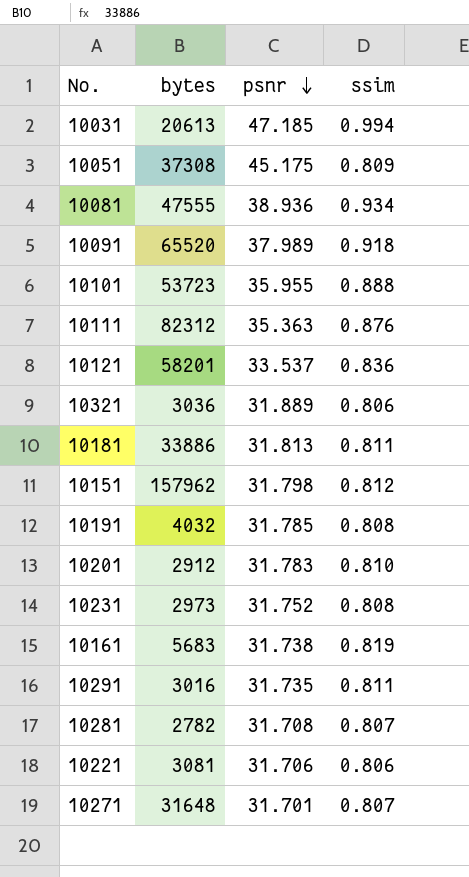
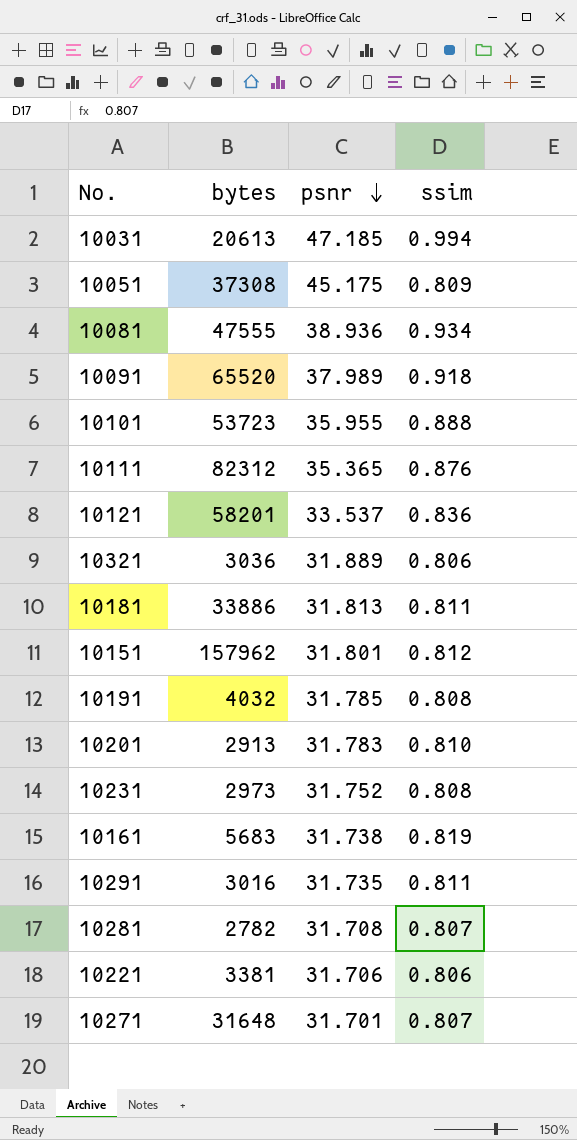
10111 | psnr: 35.363 -> 35.365
10151 | psnr: 31.798 -> 31.801
10201 | bytes: 2912 -> 2913
10221 | bytes: 3081 -> 3381

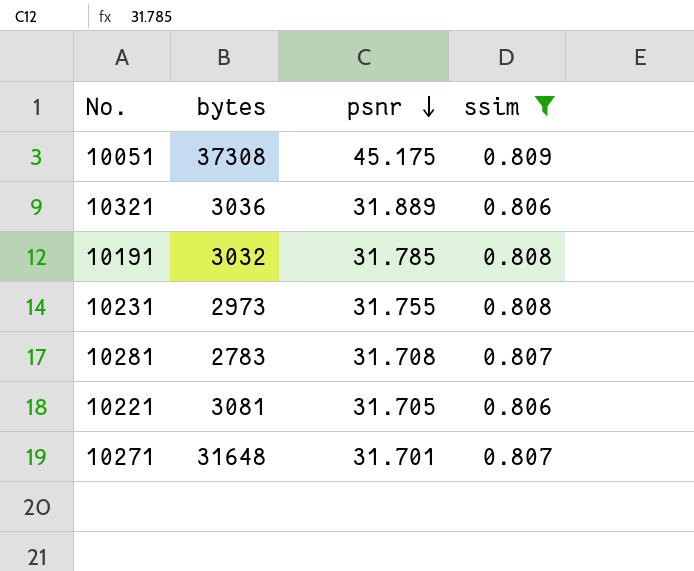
filter: none -> ssim <= 0.809
10191 | bytes: 4032 -> 3032
10231 | psnr: 31.752 -> 31.755
10281 | bytes: 2782 -> 2783
10221 | bytes: 3381 -> 3081
10221 | psnr: 31.706 -> 31.705

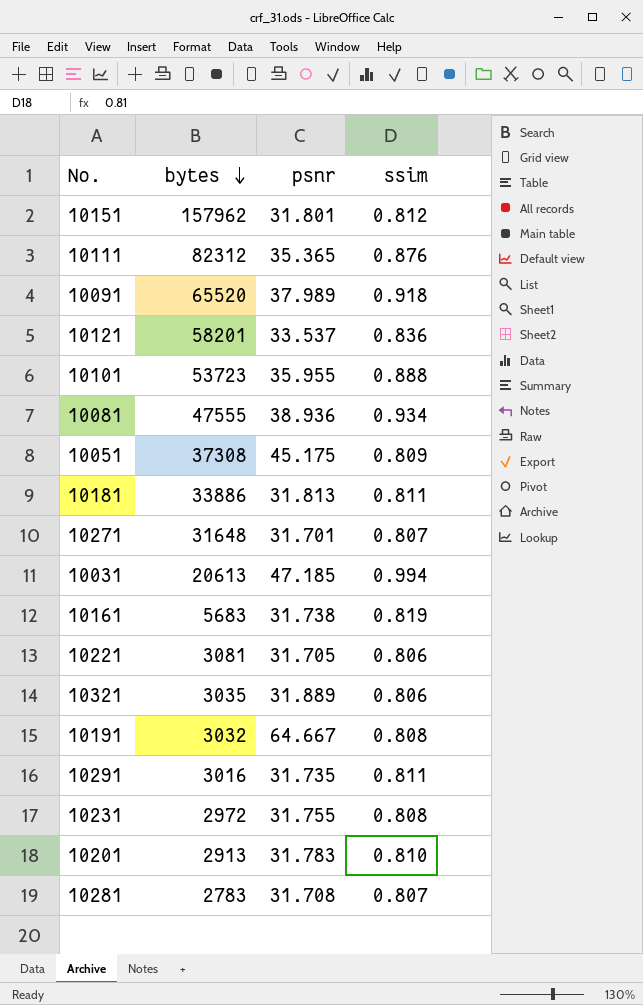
filter: ssim <= 0.809 -> none
row order: psnr descending -> bytes descending
10321 | bytes: 3036 -> 3035
10191 | psnr: 31.785 -> 64.667
10231 | bytes: 2973 -> 2972

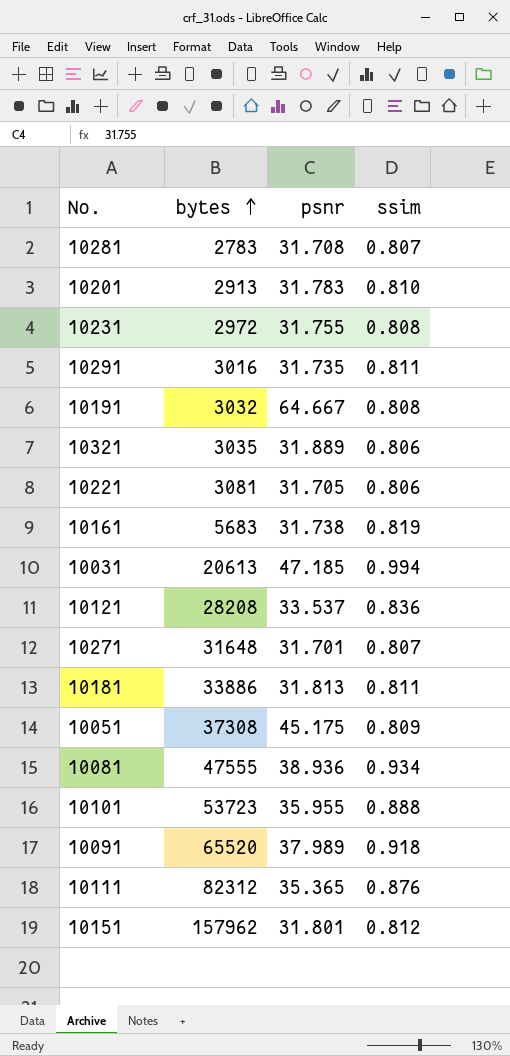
row order: bytes descending -> bytes ascending
10121 | bytes: 58201 -> 28208

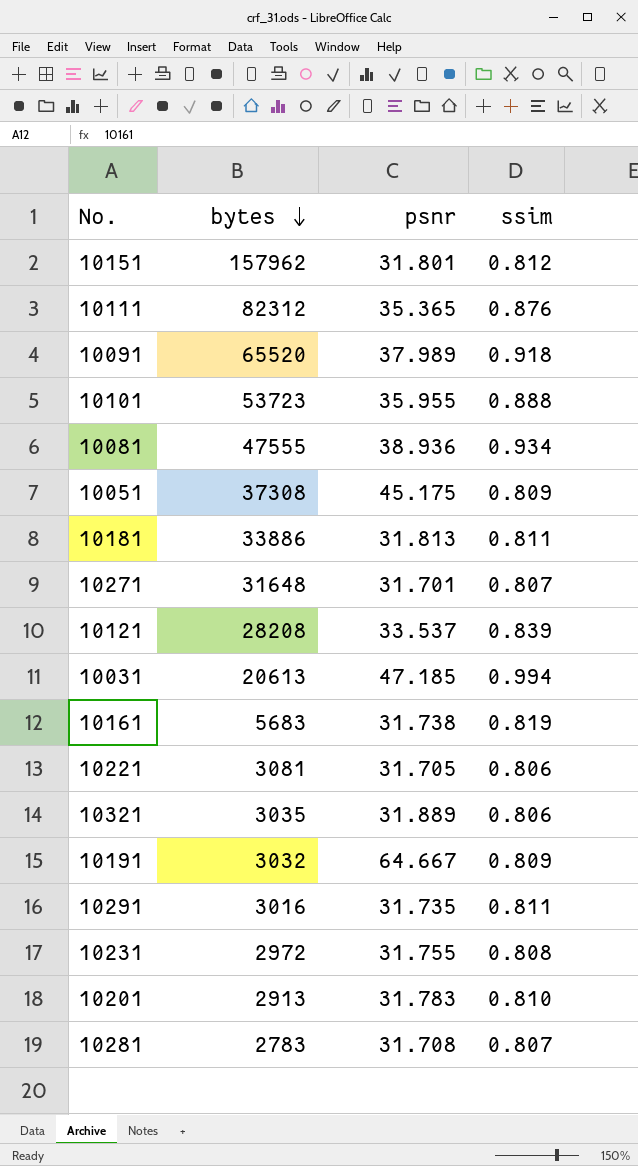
row order: bytes ascending -> bytes descending
10121 | ssim: 0.836 -> 0.839
10191 | ssim: 0.808 -> 0.809

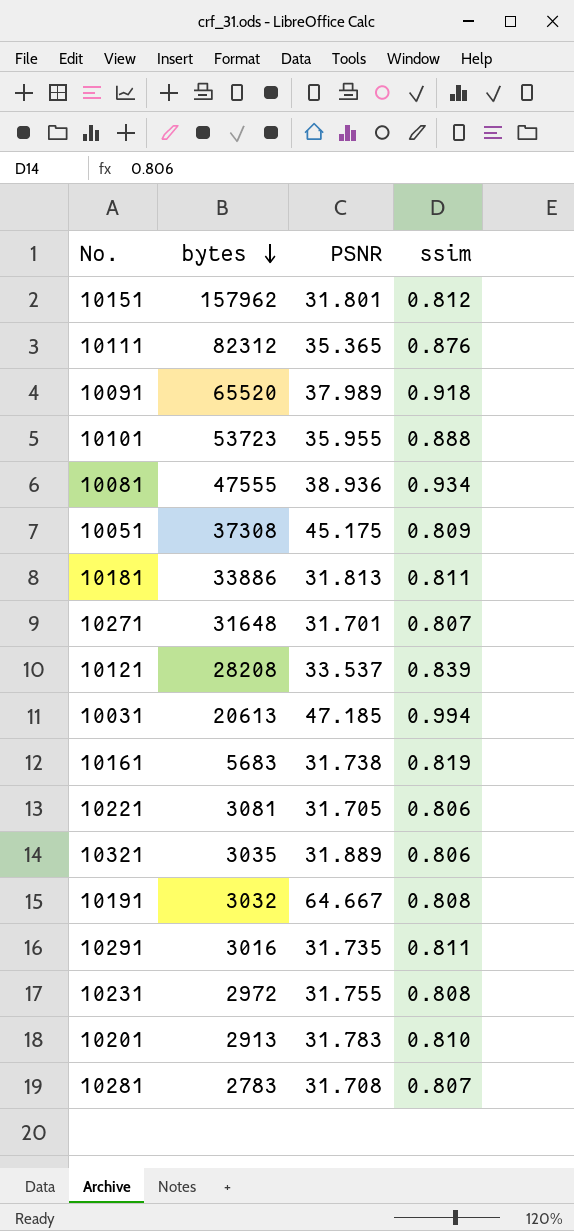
column name: psnr -> PSNR
10191 | ssim: 0.809 -> 0.808

